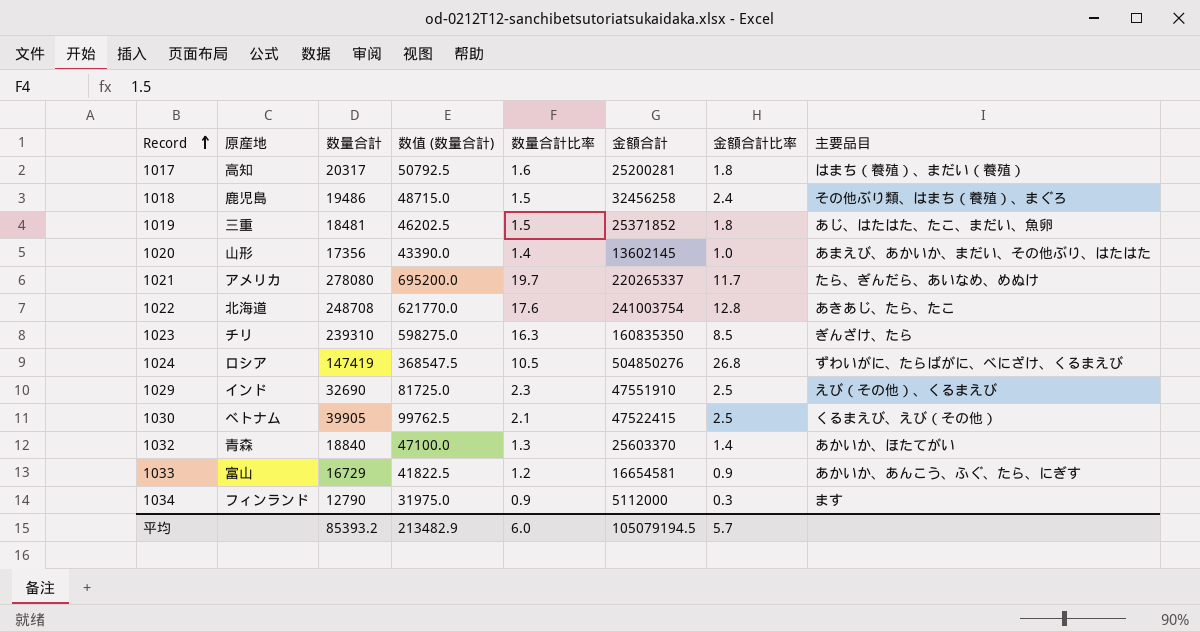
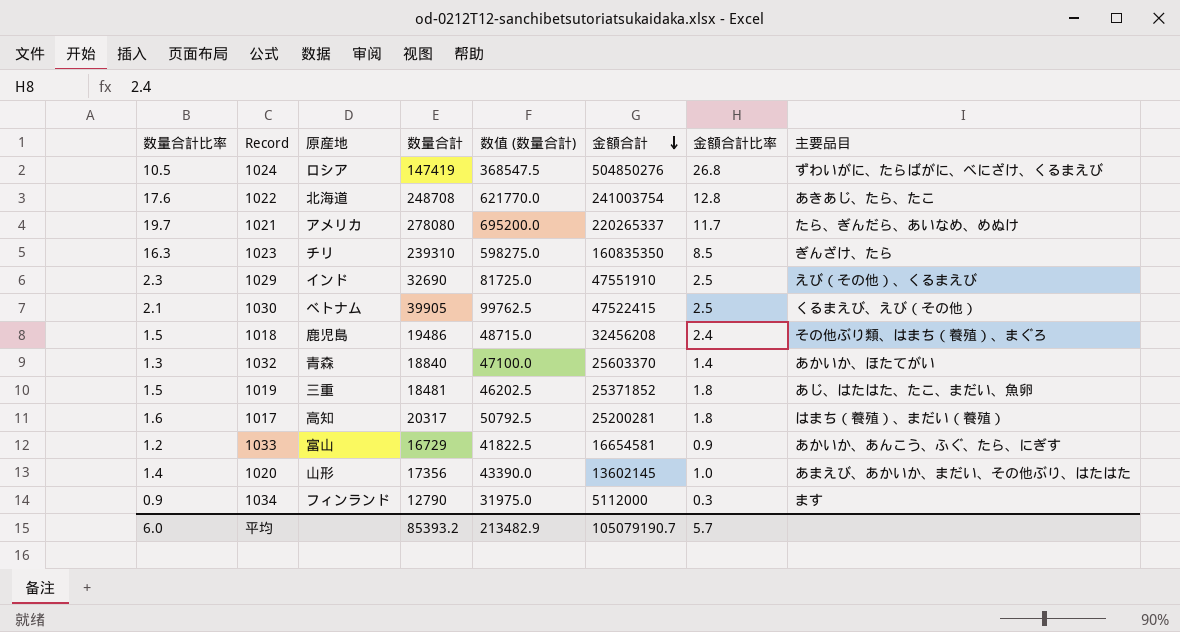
row order: Record ascending -> 金額合計 descending
column 数量合計比率 | position: 5 -> 1
1018 | 金額合計: 32456258 -> 32456208
平均 | 金額合計: 105079194.5 -> 105079190.7

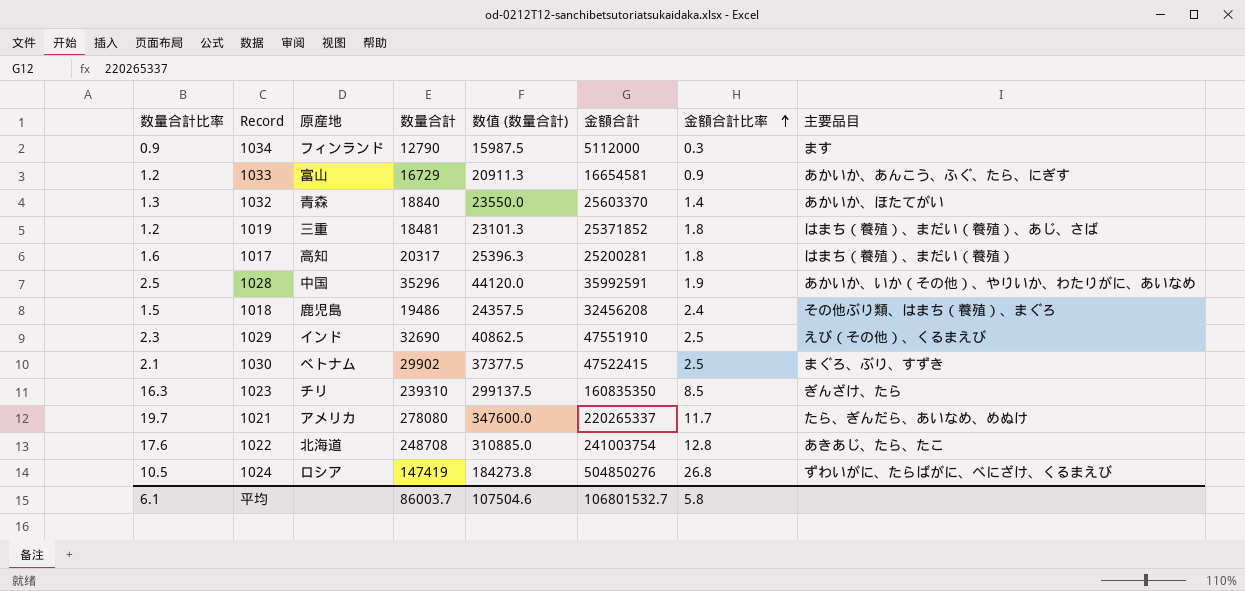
row order: 金額合計 descending -> 金額合計比率 ascending
column 数值 (数量合計) | formula: [数量合計] * 2.5 -> [数量合計] * 1.25
row 1020: 1.4 | 山形 | 17356 | 43390.0 | 13602145 | 1.0 | あまえび、あかいか、まだい、その他ぶり、はたはた -> none
1019 | 数量合計比率: 1.5 -> 1.2
1019 | 主要品目: あじ、はたはた、たこ、まだい、魚卵 -> はまち（養殖）、まだい（養殖）、あじ、さば
row 1028: none -> 2.5 | 中国 | 35296 | 44120.0 | 35992591 | 1.9 | あかいか、いか（その他）、やりいか、わたりがに、あいなめ
1030 | 数量合計: 39905 -> 29902
1030 | 主要品目: くるまえび、えび（その他） -> まぐろ、ぶり、すずき
平均 | 数量合計比率: 6.0 -> 6.1
平均 | 数量合計: 85393.2 -> 86003.7
平均 | 数值 (数量合計): 213482.9 -> 107504.6
平均 | 金額合計: 105079190.7 -> 106801532.7
平均 | 金額合計比率: 5.7 -> 5.8

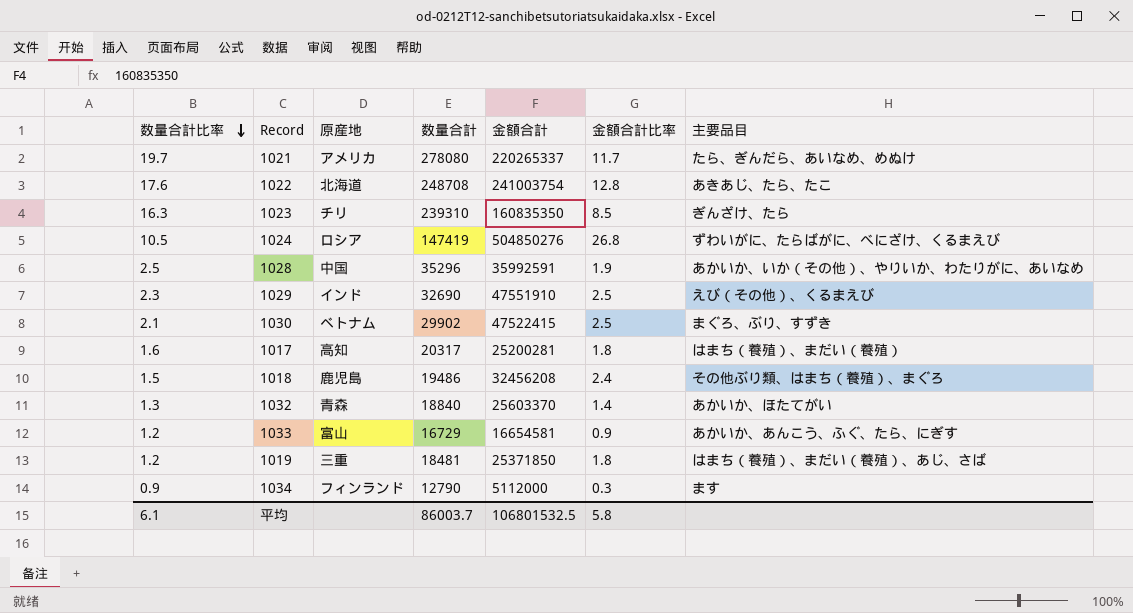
row order: 金額合計比率 ascending -> 数量合計比率 descending
column 数值 (数量合計) | formula: [数量合計] * 1.25 -> none
1019 | 金額合計: 25371852 -> 25371850
平均 | 金額合計: 106801532.7 -> 106801532.5

